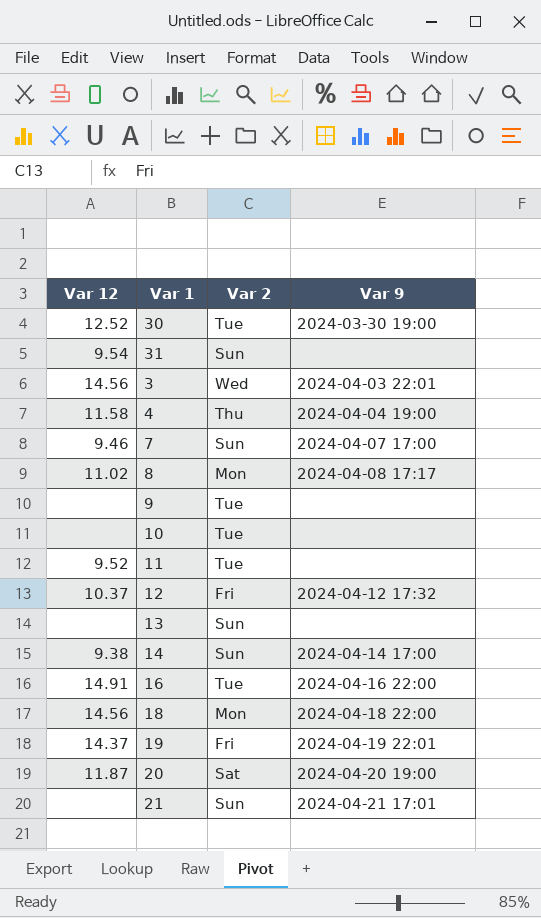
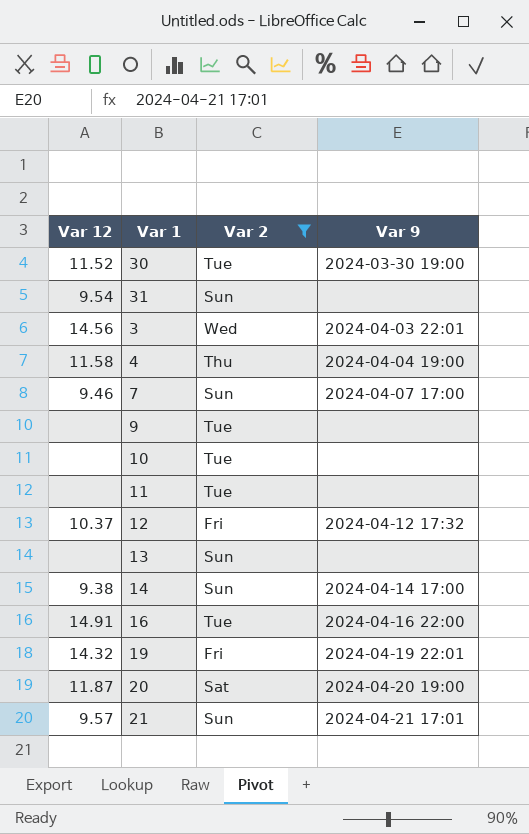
filter: none -> Var 2 != Mon
30 | Var 12: 12.52 -> 11.52
11 | Var 12: 9.52 -> none
19 | Var 12: 14.37 -> 14.32
21 | Var 12: none -> 9.57

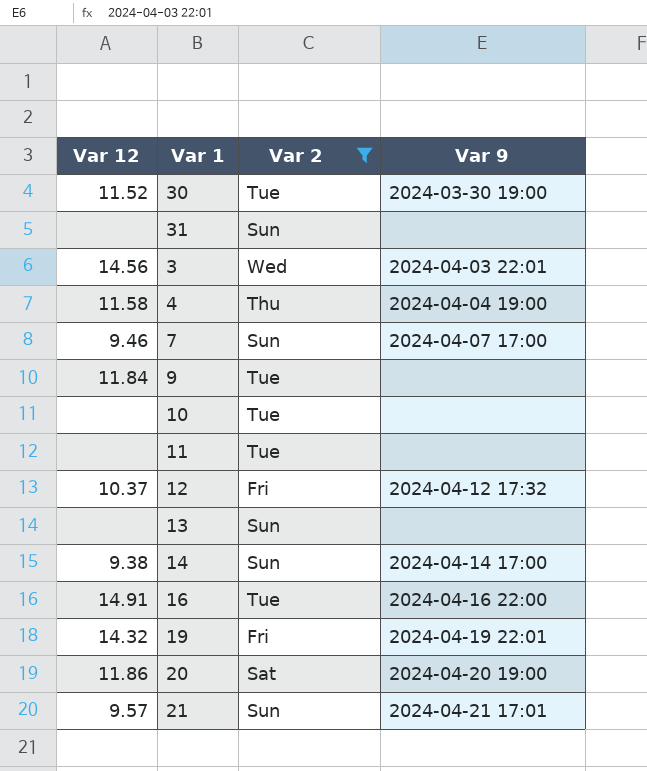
31 | Var 12: 9.54 -> none
9 | Var 12: none -> 11.84
20 | Var 12: 11.87 -> 11.86

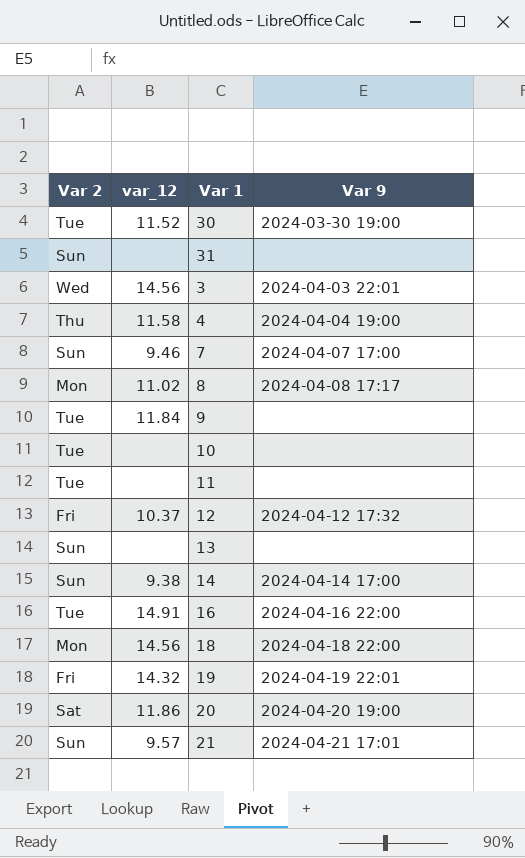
filter: Var 2 != Mon -> none
column Var 2 | position: 3 -> 1
column name: Var 12 -> var_12

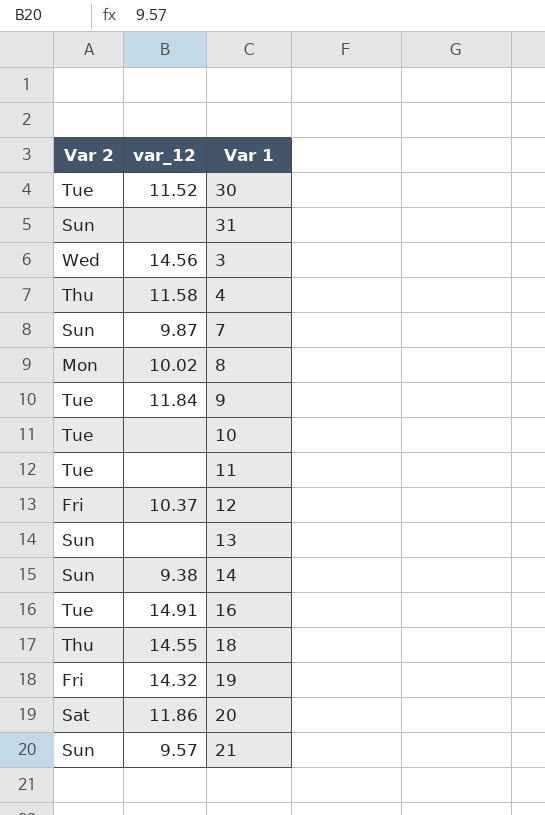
column Var 9 | position: 4 -> none
7 | var_12: 9.46 -> 9.87
8 | var_12: 11.02 -> 10.02
18 | Var 2: Mon -> Thu
18 | var_12: 14.56 -> 14.55

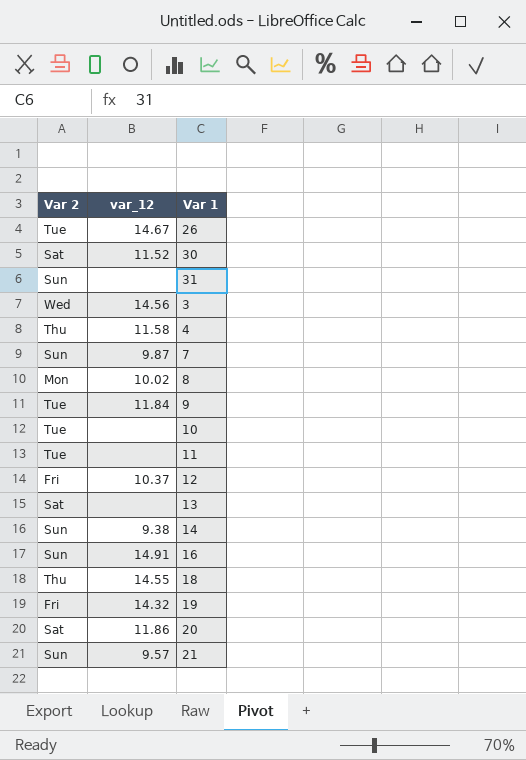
row 26: none -> Tue | 14.67
30 | Var 2: Tue -> Sat
13 | Var 2: Sun -> Sat
16 | Var 2: Tue -> Sun

